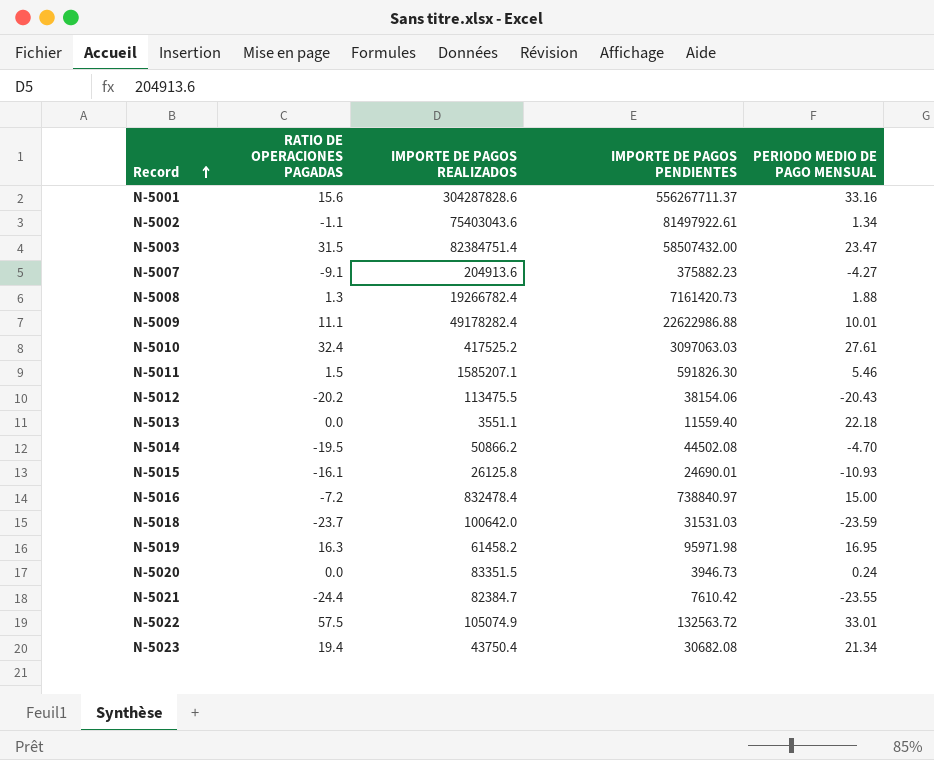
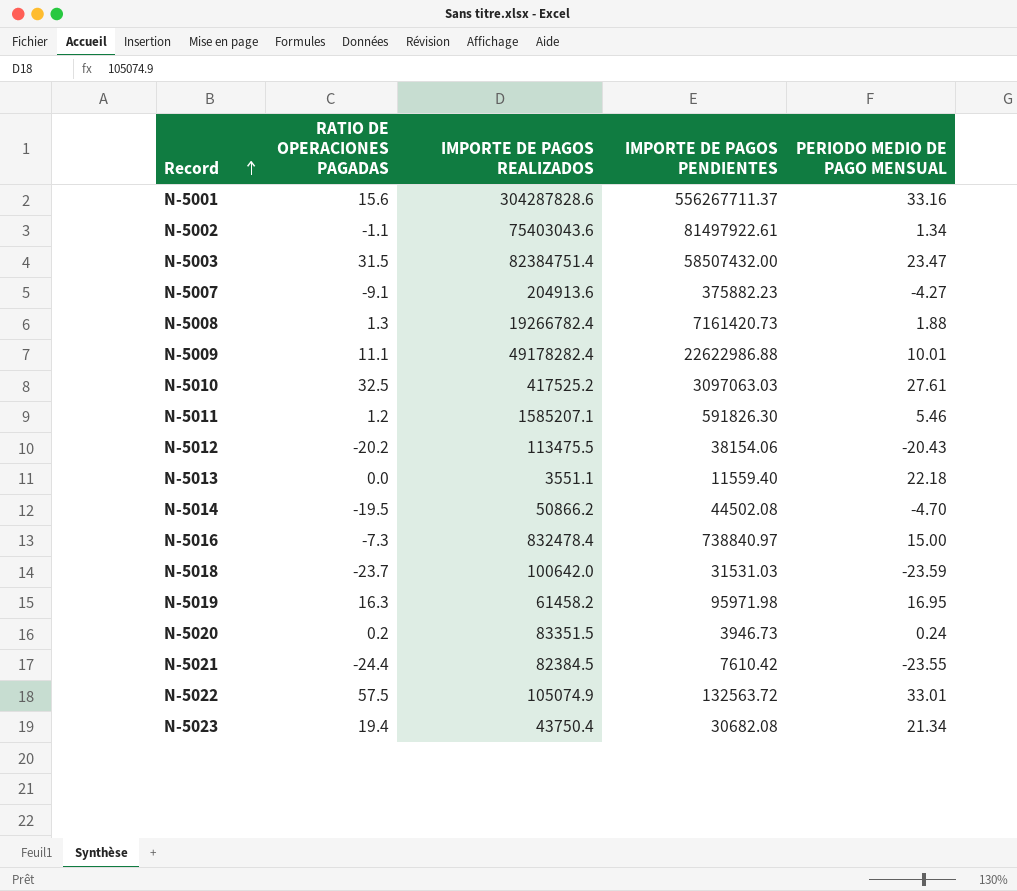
row N-5015: -16.1 | 26125.8 | 24690.01 | -10.93 -> none
N-5010 | RATIO DE OPERACIONES PAGADAS: 32.4 -> 32.5
N-5011 | RATIO DE OPERACIONES PAGADAS: 1.5 -> 1.2
N-5016 | RATIO DE OPERACIONES PAGADAS: -7.2 -> -7.3
N-5020 | RATIO DE OPERACIONES PAGADAS: 0.0 -> 0.2
N-5021 | IMPORTE DE PAGOS REALIZADOS: 82384.7 -> 82384.5

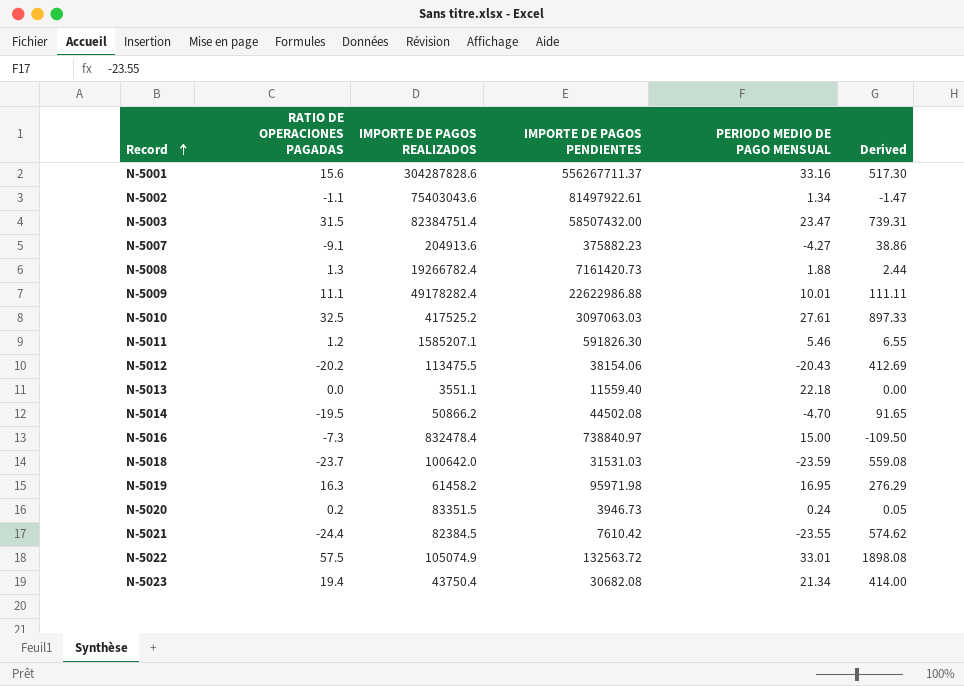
column Derived | formula: none -> [RATIO DE OPERACIONES PAGADAS] * [PERIODO MEDIO DE PAGO MENSUAL]

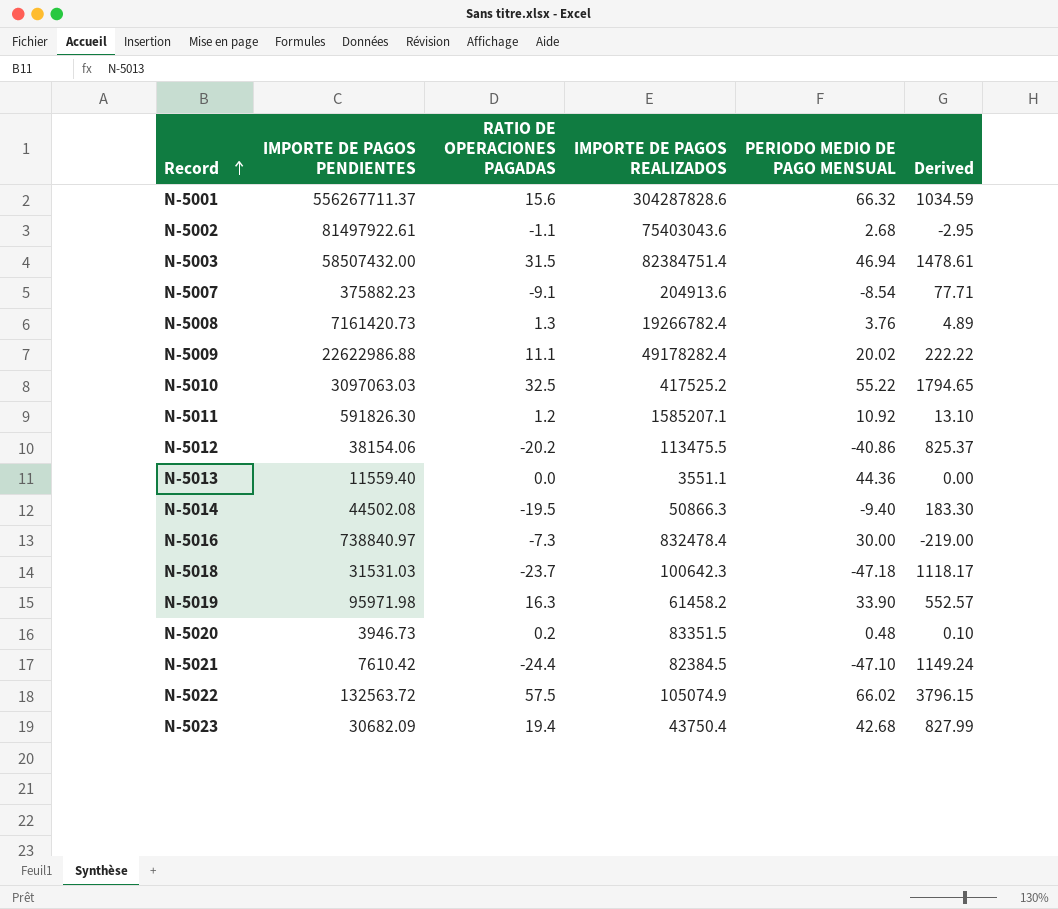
column IMPORTE DE PAGOS PENDIENTES | position: 4 -> 2
N-5001 | PERIODO MEDIO DE PAGO MENSUAL: 33.16 -> 66.32
N-5001 | Derived: 517.30 -> 1034.59
N-5002 | PERIODO MEDIO DE PAGO MENSUAL: 1.34 -> 2.68
N-5002 | Derived: -1.47 -> -2.95
N-5003 | PERIODO MEDIO DE PAGO MENSUAL: 23.47 -> 46.94
N-5003 | Derived: 739.31 -> 1478.61
N-5007 | PERIODO MEDIO DE PAGO MENSUAL: -4.27 -> -8.54
N-5007 | Derived: 38.86 -> 77.71
N-5008 | PERIODO MEDIO DE PAGO MENSUAL: 1.88 -> 3.76
N-5008 | Derived: 2.44 -> 4.89
N-5009 | PERIODO MEDIO DE PAGO MENSUAL: 10.01 -> 20.02
N-5009 | Derived: 111.11 -> 222.22
N-5010 | PERIODO MEDIO DE PAGO MENSUAL: 27.61 -> 55.22
N-5010 | Derived: 897.33 -> 1794.65
N-5011 | PERIODO MEDIO DE PAGO MENSUAL: 5.46 -> 10.92
N-5011 | Derived: 6.55 -> 13.10
N-5012 | PERIODO MEDIO DE PAGO MENSUAL: -20.43 -> -40.86
N-5012 | Derived: 412.69 -> 825.37
N-5013 | PERIODO MEDIO DE PAGO MENSUAL: 22.18 -> 44.36
N-5014 | IMPORTE DE PAGOS REALIZADOS: 50866.2 -> 50866.3
N-5014 | PERIODO MEDIO DE PAGO MENSUAL: -4.70 -> -9.40
N-5014 | Derived: 91.65 -> 183.30
N-5016 | PERIODO MEDIO DE PAGO MENSUAL: 15.00 -> 30.00
N-5016 | Derived: -109.50 -> -219.00
N-5018 | IMPORTE DE PAGOS REALIZADOS: 100642.0 -> 100642.3
N-5018 | PERIODO MEDIO DE PAGO MENSUAL: -23.59 -> -47.18
N-5018 | Derived: 559.08 -> 1118.17
N-5019 | PERIODO MEDIO DE PAGO MENSUAL: 16.95 -> 33.90
N-5019 | Derived: 276.29 -> 552.57
N-5020 | PERIODO MEDIO DE PAGO MENSUAL: 0.24 -> 0.48
N-5020 | Derived: 0.05 -> 0.10
N-5021 | PERIODO MEDIO DE PAGO MENSUAL: -23.55 -> -47.10
N-5021 | Derived: 574.62 -> 1149.24
N-5022 | PERIODO MEDIO DE PAGO MENSUAL: 33.01 -> 66.02
N-5022 | Derived: 1898.08 -> 3796.15
N-5023 | IMPORTE DE PAGOS PENDIENTES: 30682.08 -> 30682.09
N-5023 | PERIODO MEDIO DE PAGO MENSUAL: 21.34 -> 42.68
N-5023 | Derived: 414.00 -> 827.99

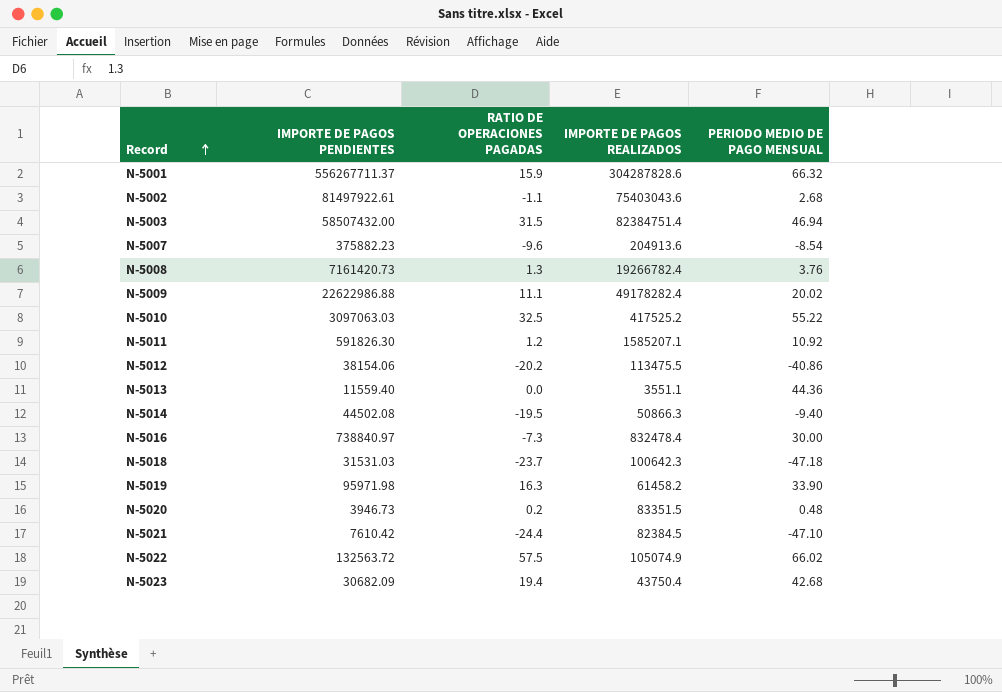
column Derived | formula: [RATIO DE OPERACIONES PAGADAS] * [PERIODO MEDIO DE PAGO MENSUAL] -> none
N-5001 | RATIO DE OPERACIONES PAGADAS: 15.6 -> 15.9
N-5007 | RATIO DE OPERACIONES PAGADAS: -9.1 -> -9.6

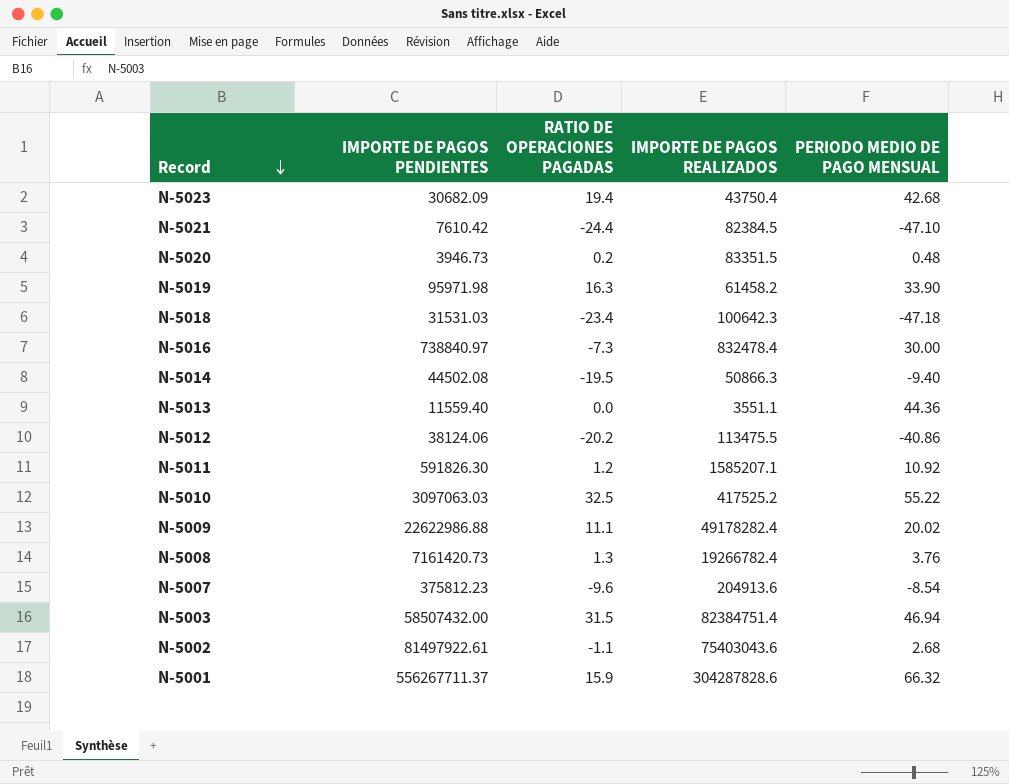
row order: Record ascending -> Record descending
row N-5022: 132563.72 | 57.5 | 105074.9 | 66.02 -> none
N-5018 | RATIO DE OPERACIONES PAGADAS: -23.7 -> -23.4
N-5012 | IMPORTE DE PAGOS PENDIENTES: 38154.06 -> 38124.06
N-5007 | IMPORTE DE PAGOS PENDIENTES: 375882.23 -> 375812.23

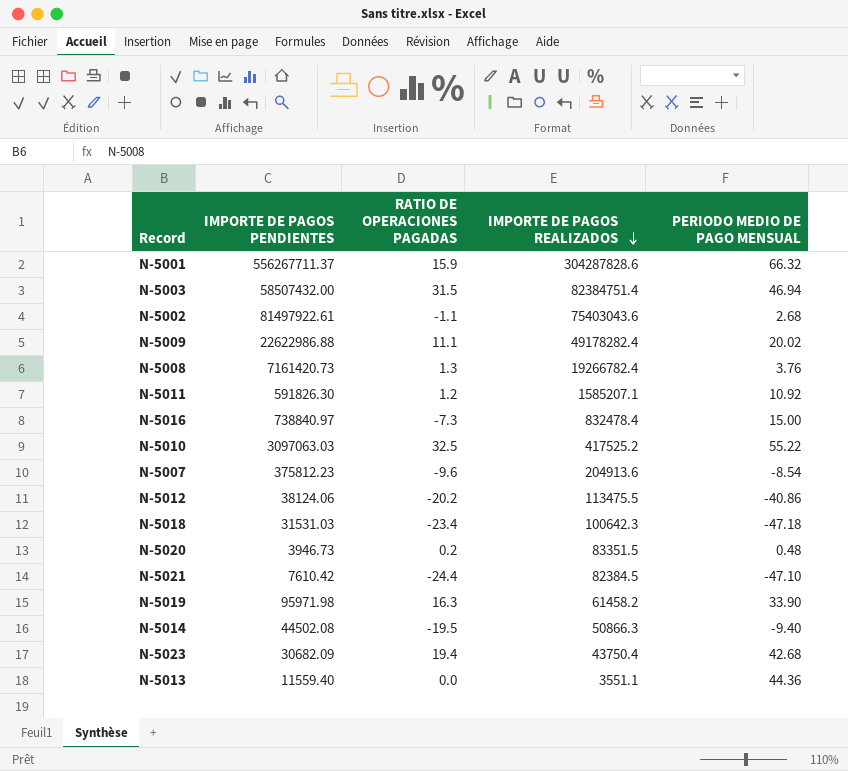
row order: Record descending -> IMPORTE DE PAGOS REALIZADOS descending
N-5016 | PERIODO MEDIO DE PAGO MENSUAL: 30.00 -> 15.00

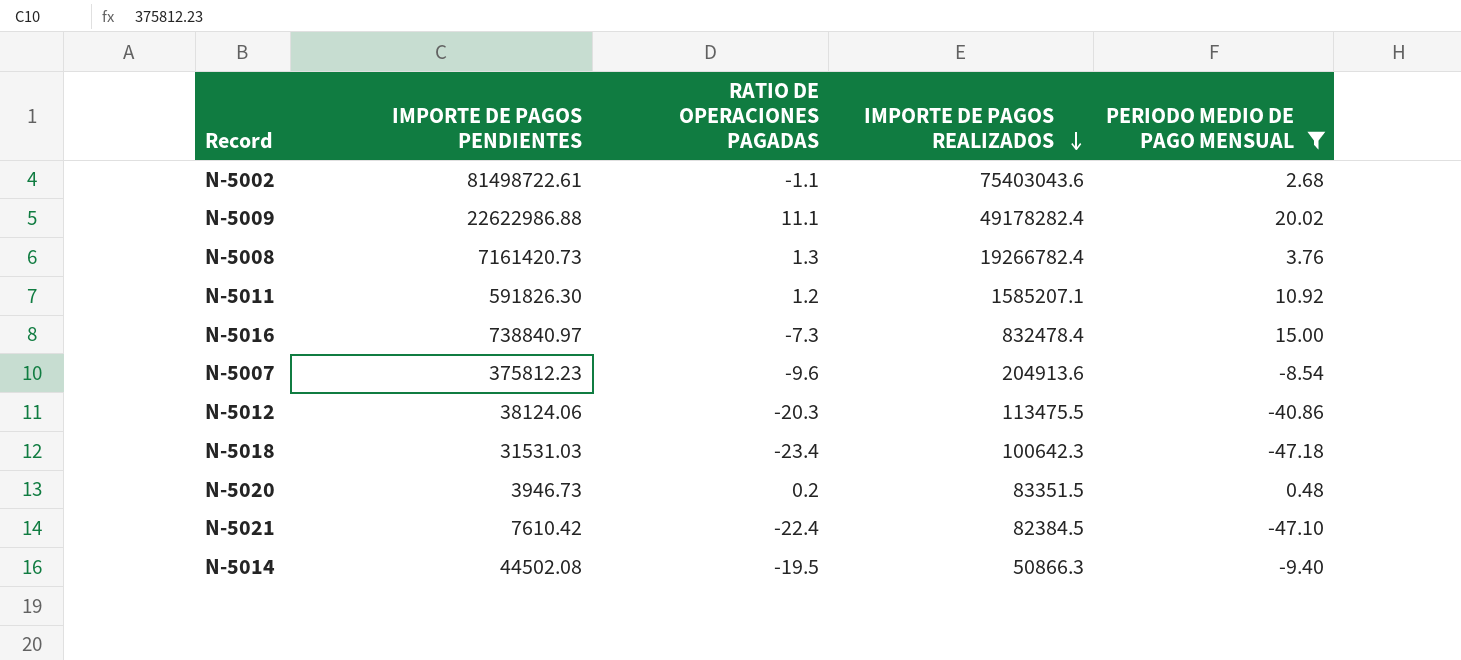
filter: none -> PERIODO MEDIO DE PAGO MENSUAL <= 20.02
N-5002 | IMPORTE DE PAGOS PENDIENTES: 81497922.61 -> 81498722.61
N-5012 | RATIO DE OPERACIONES PAGADAS: -20.2 -> -20.3
N-5021 | RATIO DE OPERACIONES PAGADAS: -24.4 -> -22.4

